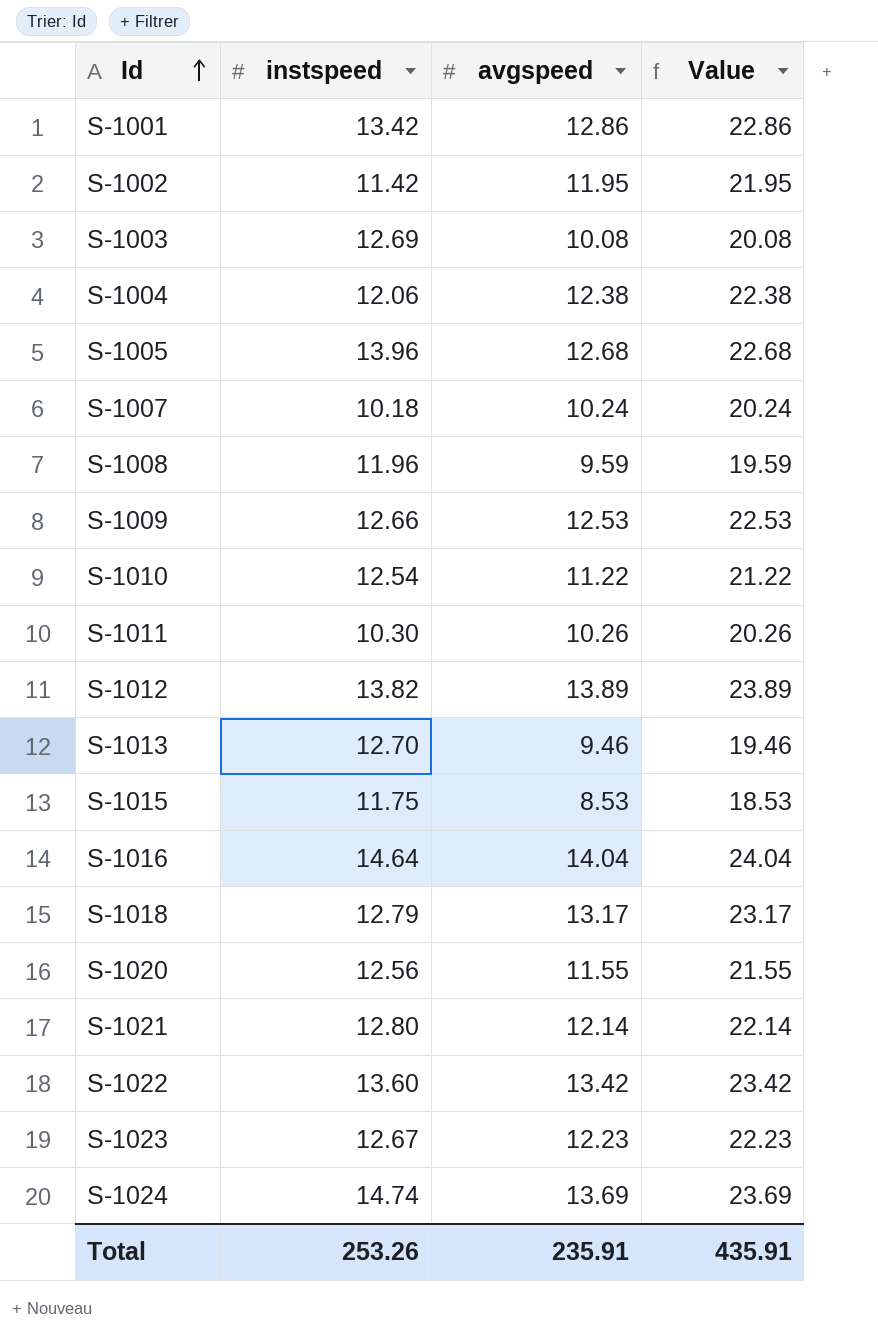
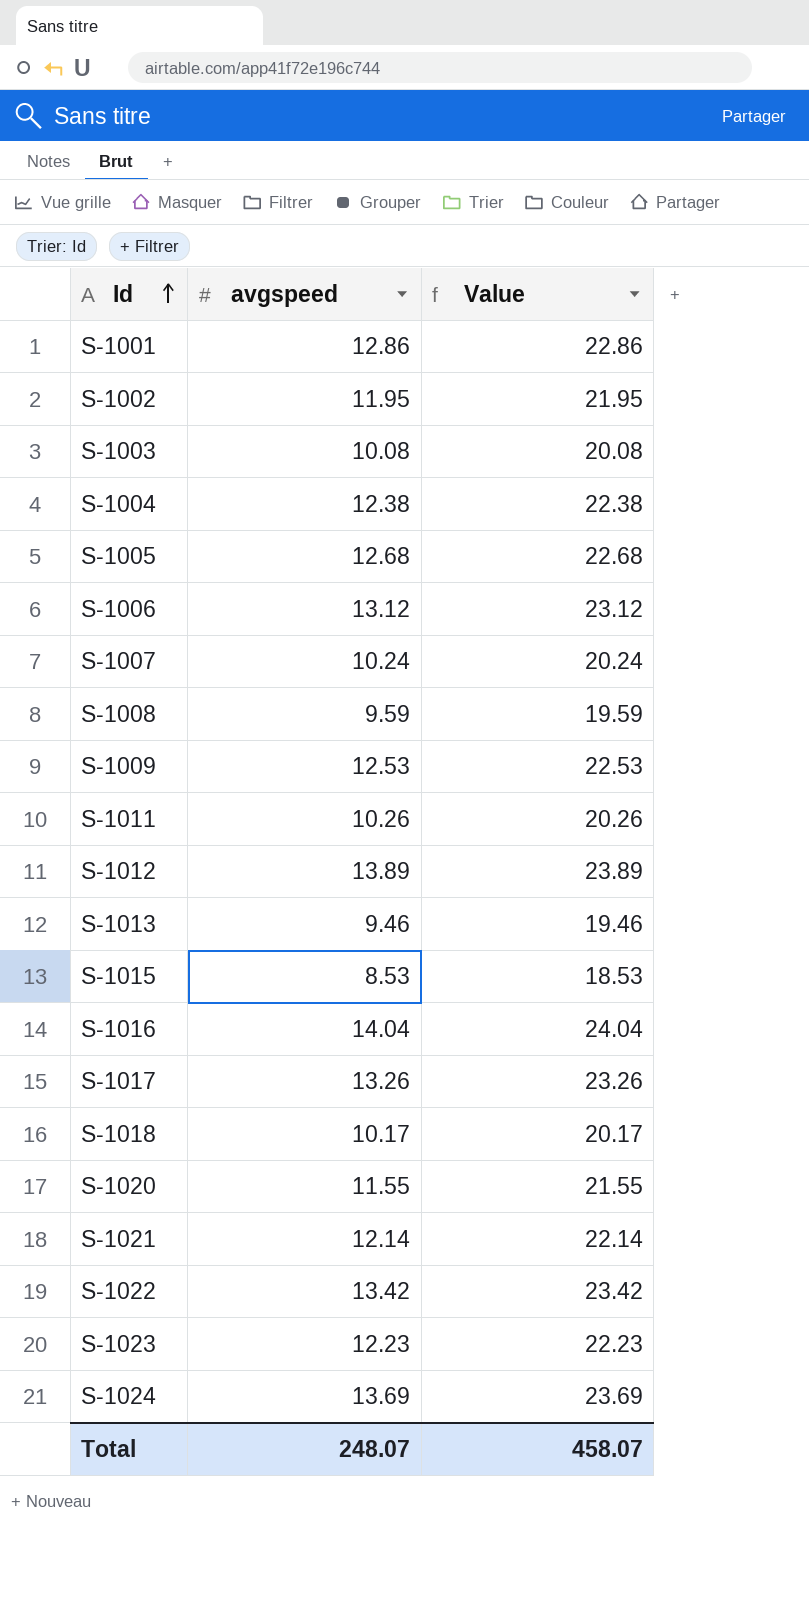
column instspeed | position: 2 -> none
row S-1010: 12.54 | 11.22 | 21.22 -> none
row S-1006: none -> 13.12 | 23.12
row S-1017: none -> 13.26 | 23.26
S-1018 | avgspeed: 13.17 -> 10.17
S-1018 | Value: 23.17 -> 20.17
Total | avgspeed: 235.91 -> 248.07
Total | Value: 435.91 -> 458.07

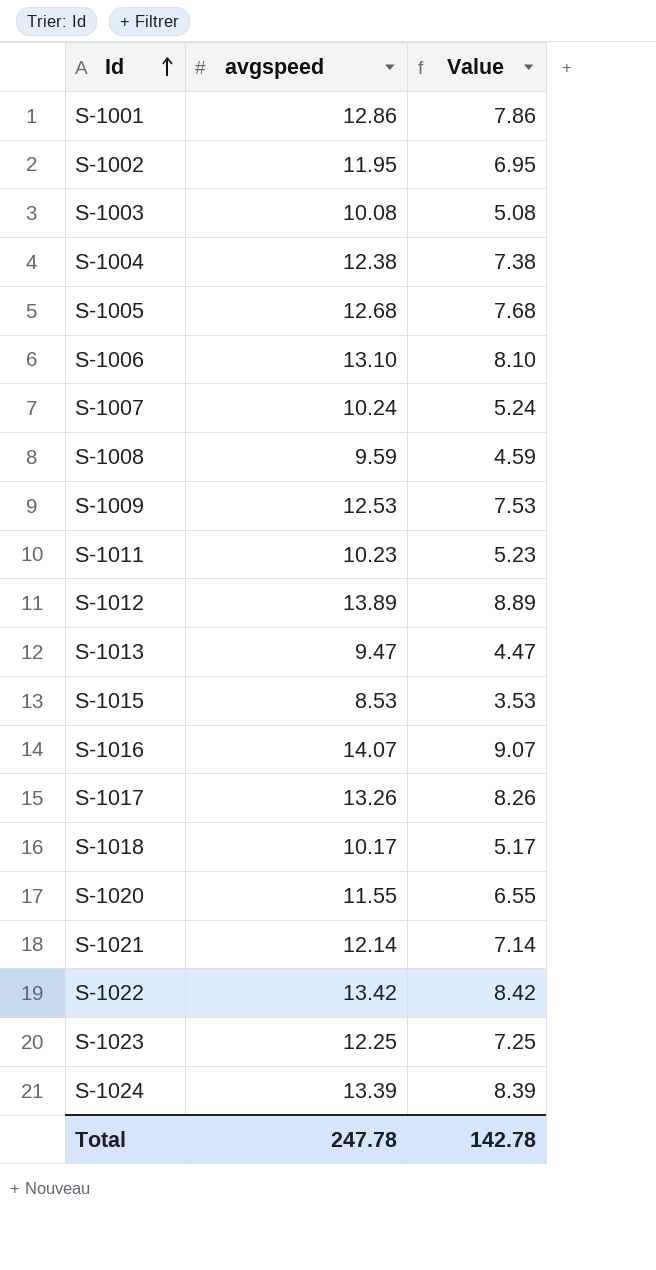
column Value | formula: [avgspeed] + 10 -> [avgspeed] - 5
S-1006 | avgspeed: 13.12 -> 13.10
S-1011 | avgspeed: 10.26 -> 10.23
S-1013 | avgspeed: 9.46 -> 9.47
S-1016 | avgspeed: 14.04 -> 14.07
S-1023 | avgspeed: 12.23 -> 12.25
S-1024 | avgspeed: 13.69 -> 13.39
Total | avgspeed: 248.07 -> 247.78
Total | Value: 458.07 -> 142.78

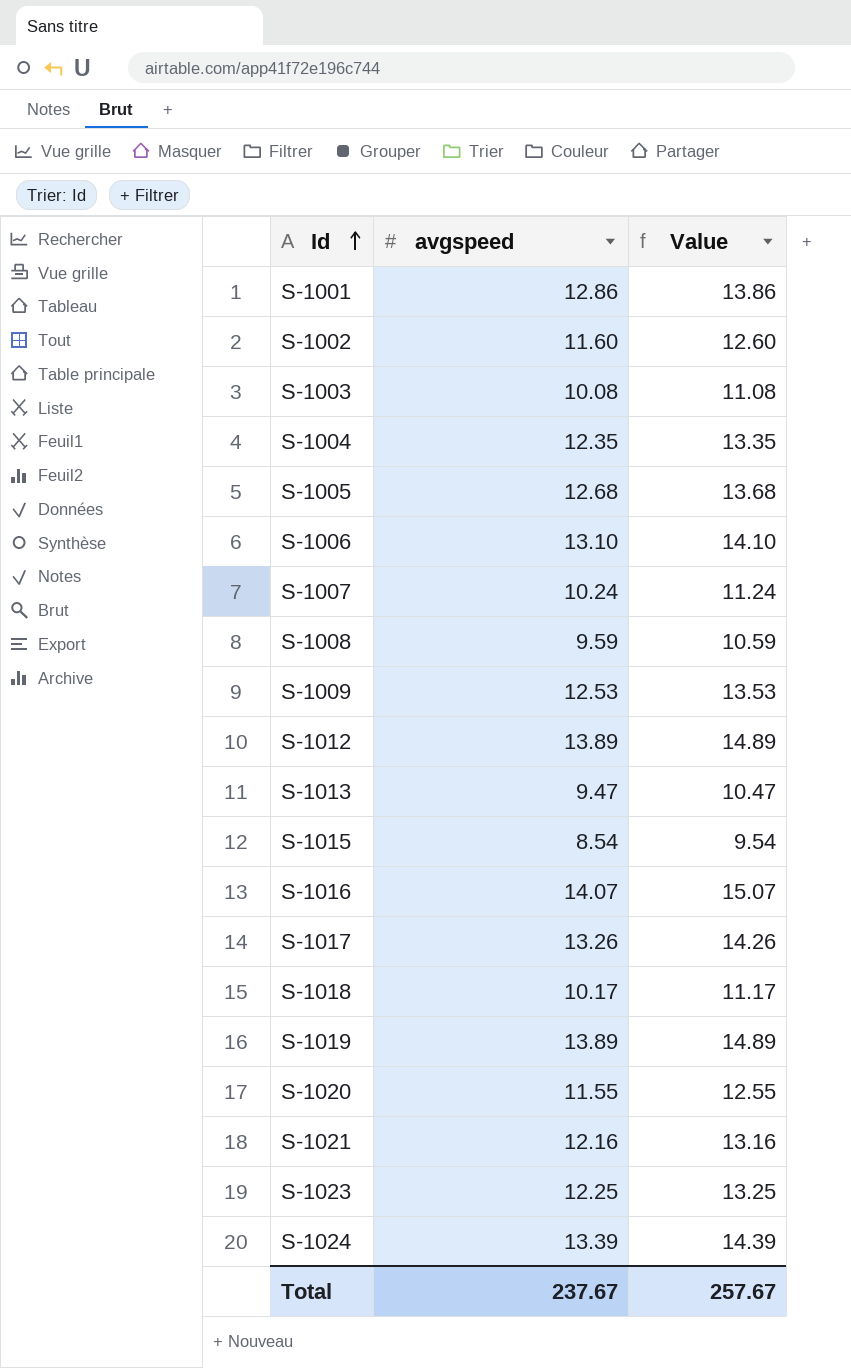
column Value | formula: [avgspeed] - 5 -> [avgspeed] + 1
row S-1011: 10.23 | 5.23 -> none
row S-1022: 13.42 | 8.42 -> none
S-1002 | avgspeed: 11.95 -> 11.60
S-1004 | avgspeed: 12.38 -> 12.35
S-1015 | avgspeed: 8.53 -> 8.54
row S-1019: none -> 13.89 | 14.89
S-1021 | avgspeed: 12.14 -> 12.16
Total | avgspeed: 247.78 -> 237.67
Total | Value: 142.78 -> 257.67

